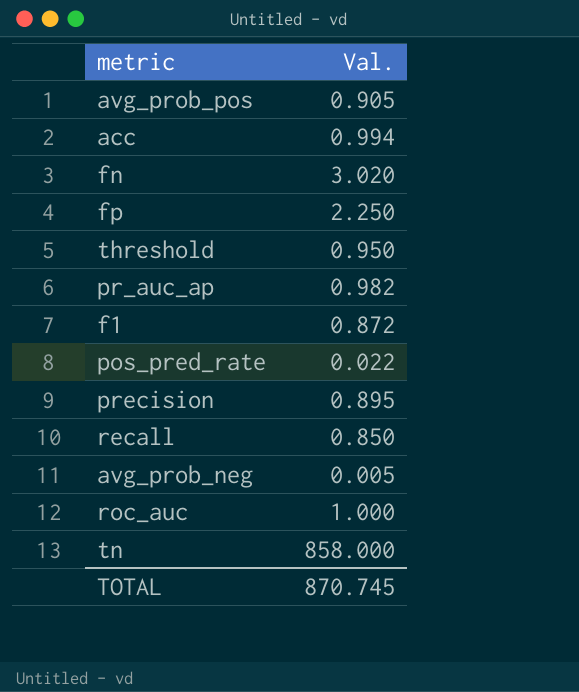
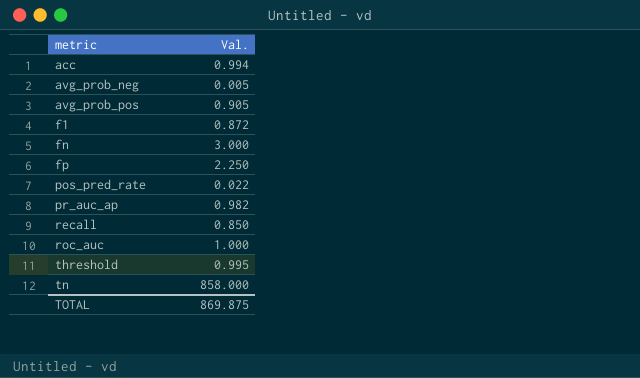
row order: none -> metric ascending
row precision: 0.895 -> none
fn | Val.: 3.020 -> 3.000
threshold | Val.: 0.950 -> 0.995
TOTAL | Val.: 870.745 -> 869.875

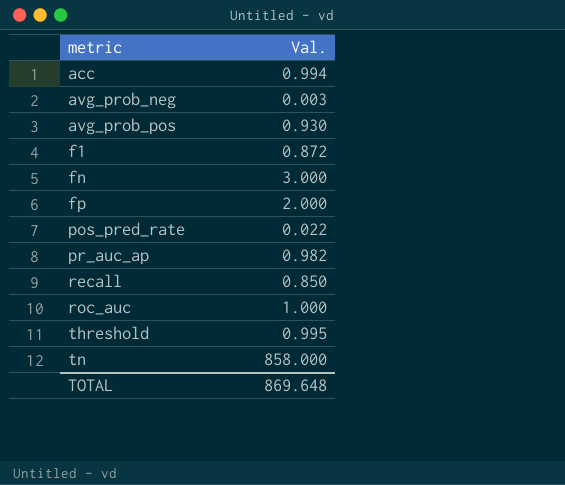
avg_prob_neg | Val.: 0.005 -> 0.003
avg_prob_pos | Val.: 0.905 -> 0.930
fp | Val.: 2.250 -> 2.000
TOTAL | Val.: 869.875 -> 869.648

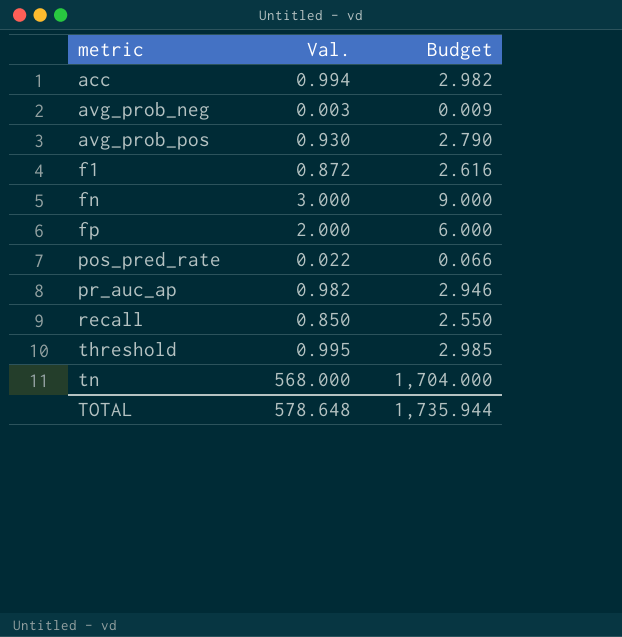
column Budget | formula: none -> [Val.] * 3
row roc_auc: 1.000 -> none
tn | Val.: 858.000 -> 568.000
TOTAL | Val.: 869.648 -> 578.648

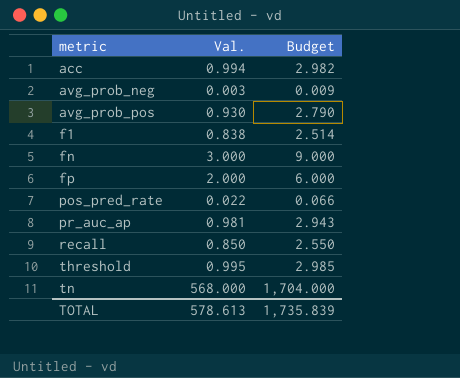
f1 | Val.: 0.872 -> 0.838
f1 | Budget: 2.616 -> 2.514
pr_auc_ap | Val.: 0.982 -> 0.981
pr_auc_ap | Budget: 2.946 -> 2.943
TOTAL | Val.: 578.648 -> 578.613
TOTAL | Budget: 1,735.944 -> 1,735.839

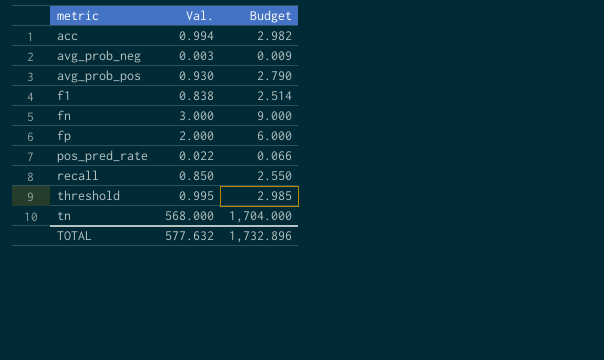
row pr_auc_ap: 0.981 | 2.943 -> none
TOTAL | Val.: 578.613 -> 577.632
TOTAL | Budget: 1,735.839 -> 1,732.896

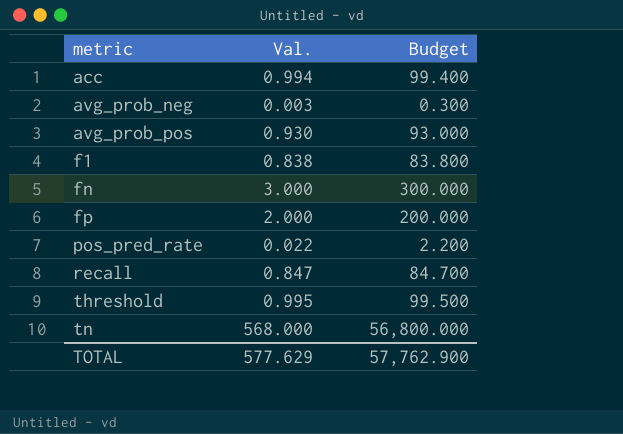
column Budget | formula: [Val.] * 3 -> [Val.] * 100
recall | Val.: 0.850 -> 0.847
TOTAL | Val.: 577.632 -> 577.629
TOTAL | Budget: 1,732.896 -> 57,762.900

